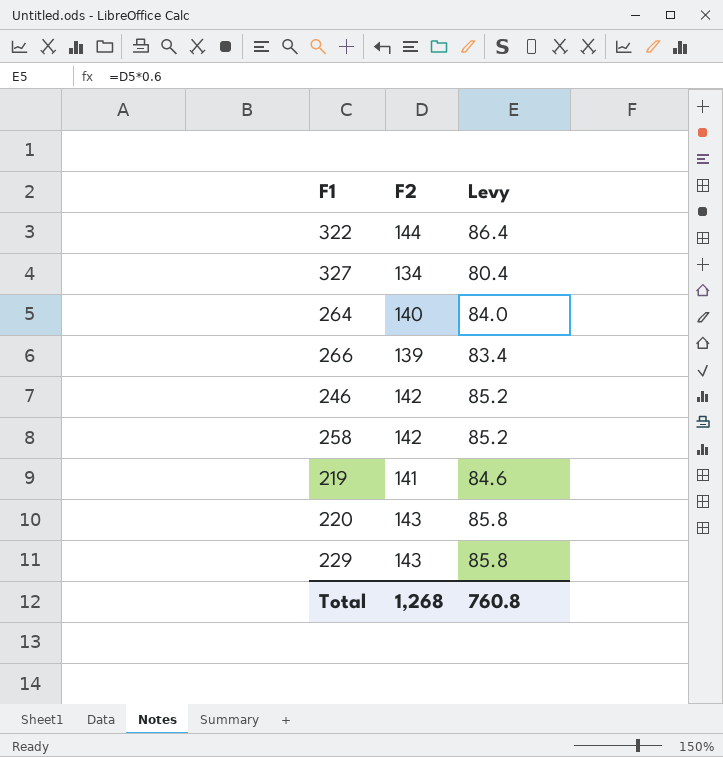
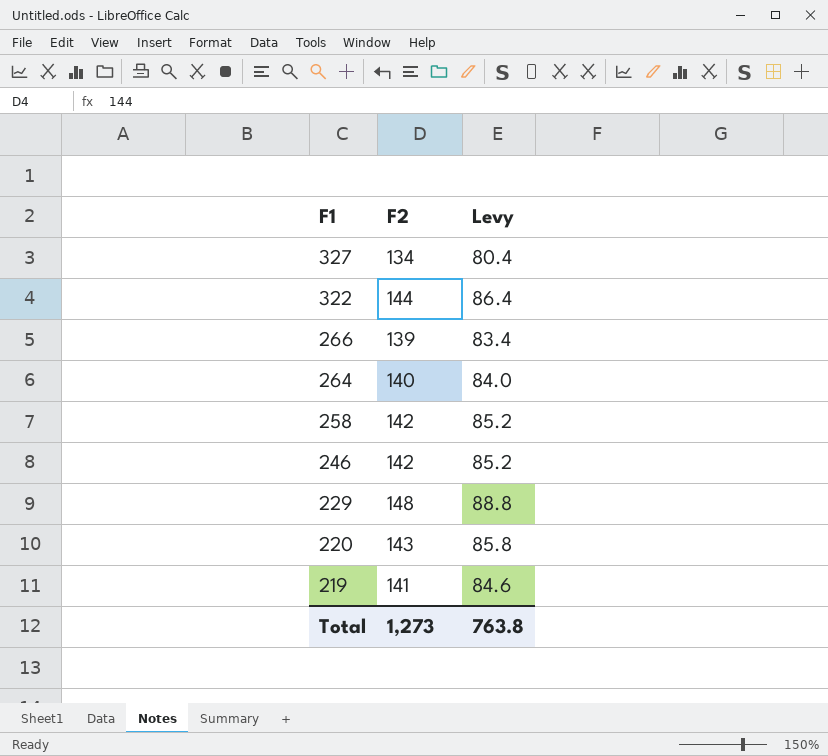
row order: none -> F1 descending
229 | F2: 143 -> 148
229 | Levy: 85.8 -> 88.8
Total | F2: 1,268 -> 1,273
Total | Levy: 760.8 -> 763.8

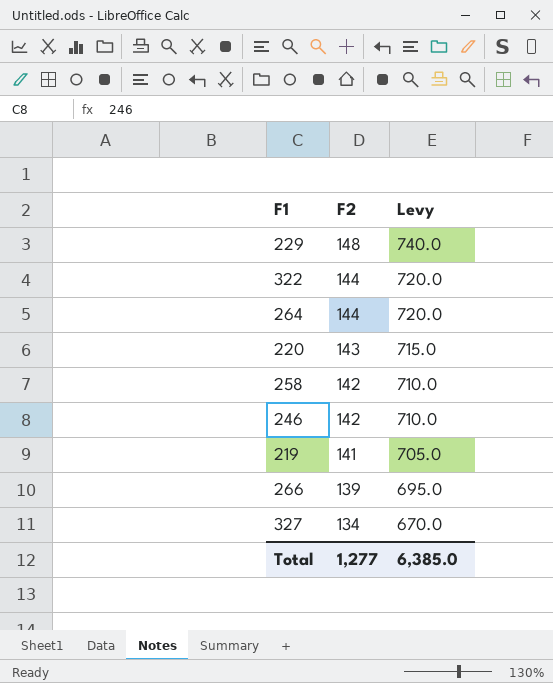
row order: F1 descending -> F2 descending
column Levy | formula: [F2] * 0.6 -> [F2] * 5
264 | F2: 140 -> 144
Total | F2: 1,273 -> 1,277
Total | Levy: 763.8 -> 6,385.0

